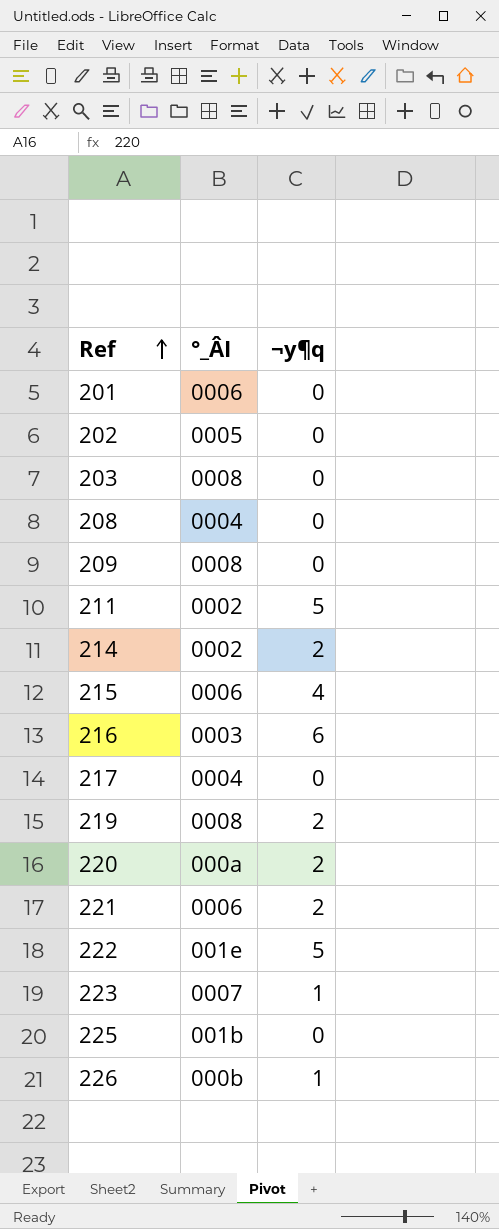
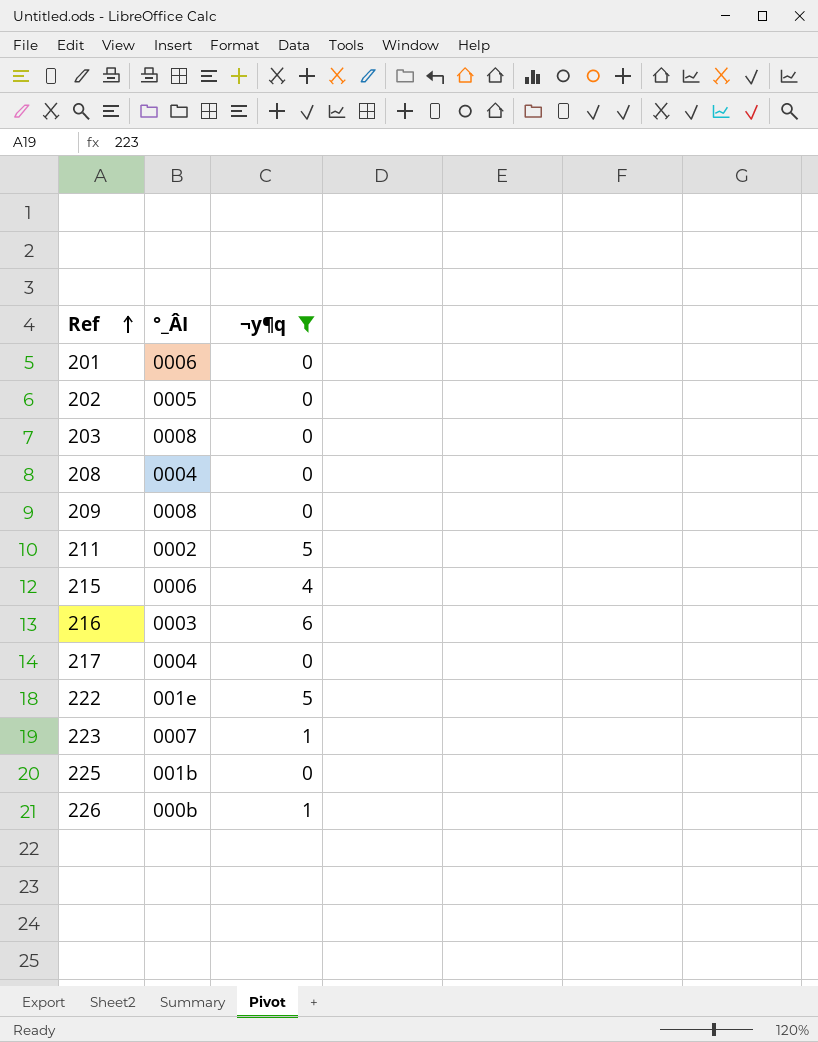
filter: none -> ¬y¶q != 2

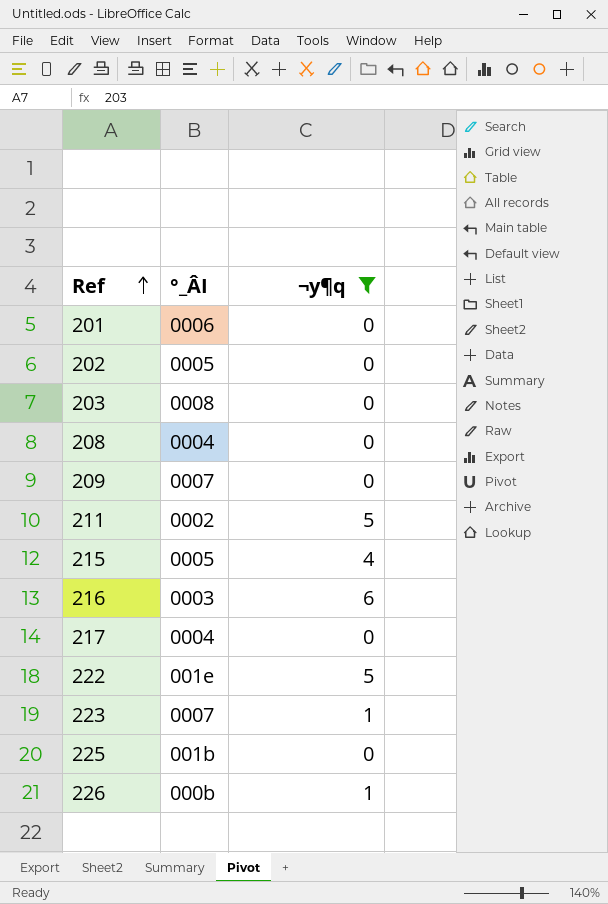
209 | °_ÂI: 0008 -> 0007
215 | °_ÂI: 0006 -> 0005

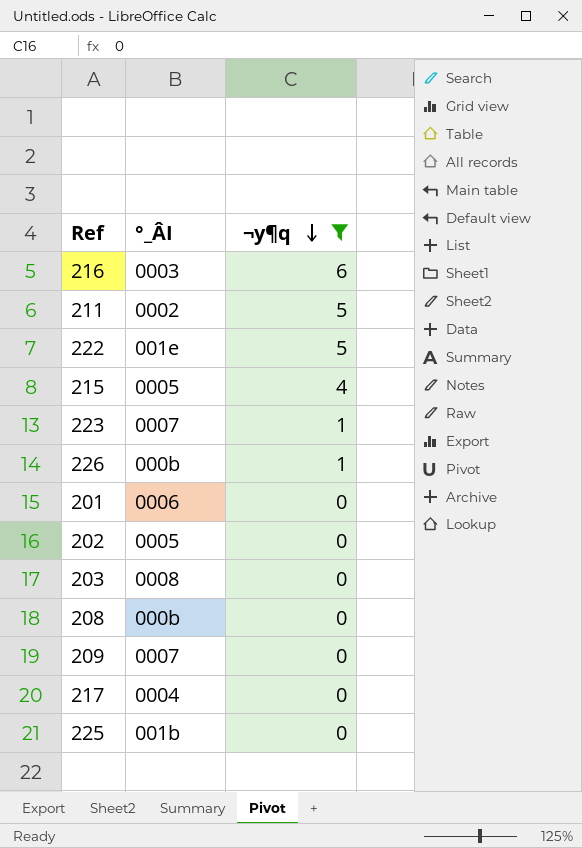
row order: Ref ascending -> ¬y¶q descending
208 | °_ÂI: 0004 -> 000b

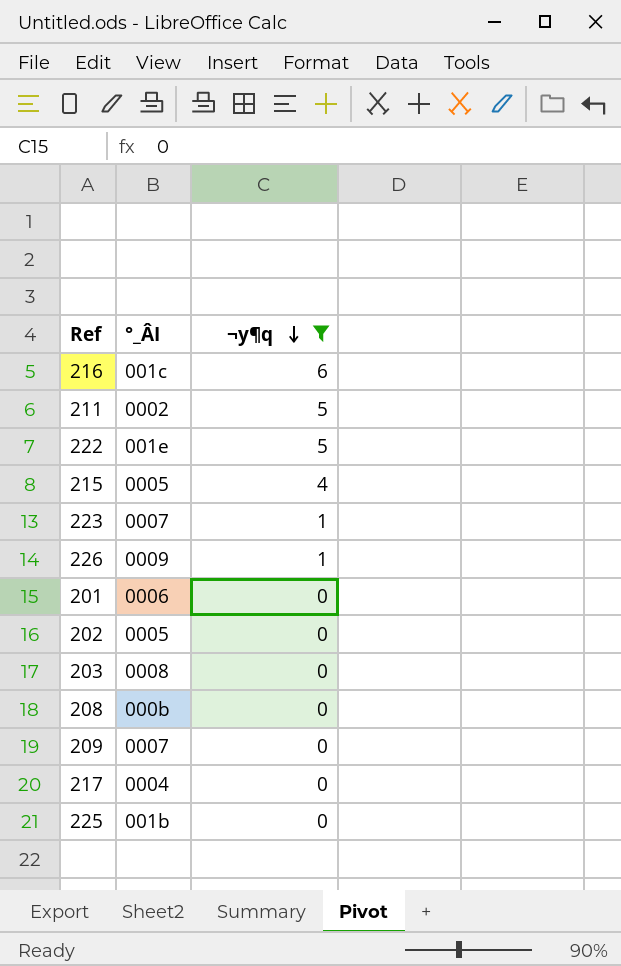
216 | °_ÂI: 0003 -> 001c
226 | °_ÂI: 000b -> 0009

